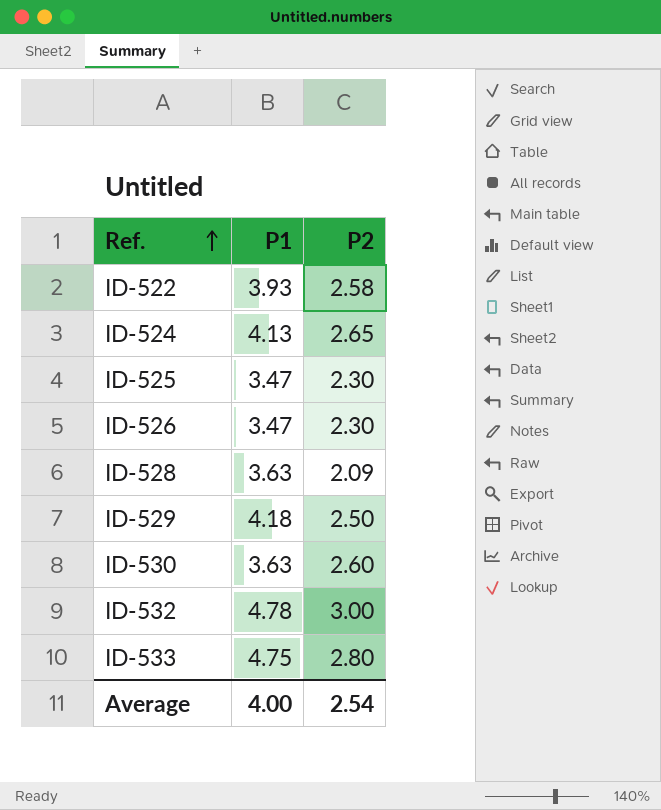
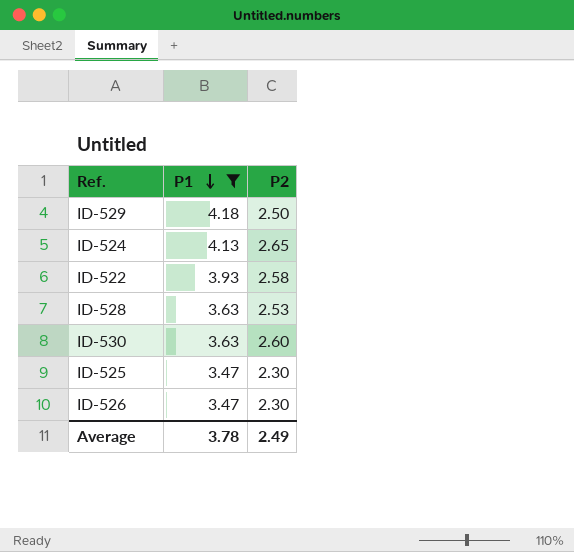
filter: none -> P1 <= 4.18
row order: Ref. ascending -> P1 descending
ID-528 | P2: 2.09 -> 2.53
Average | P1: 4.00 -> 3.78
Average | P2: 2.54 -> 2.49

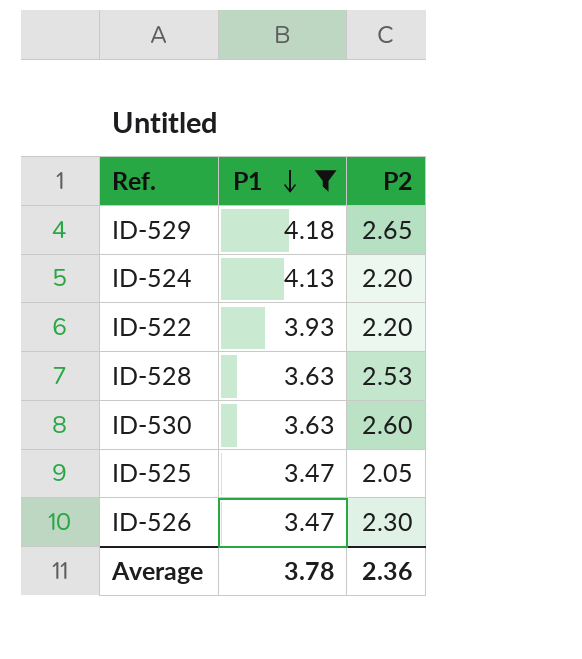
ID-529 | P2: 2.50 -> 2.65
ID-524 | P2: 2.65 -> 2.20
ID-522 | P2: 2.58 -> 2.20
ID-525 | P2: 2.30 -> 2.05
Average | P2: 2.49 -> 2.36

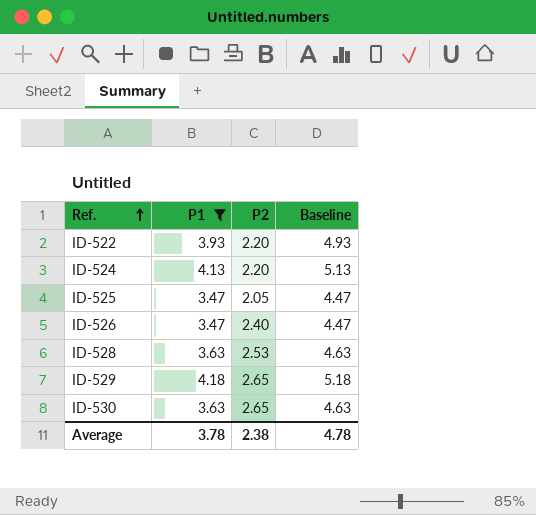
row order: P1 descending -> Ref. ascending
column Baseline | formula: none -> [P1] + 1
ID-526 | P2: 2.30 -> 2.40
ID-530 | P2: 2.60 -> 2.65
Average | P2: 2.36 -> 2.38

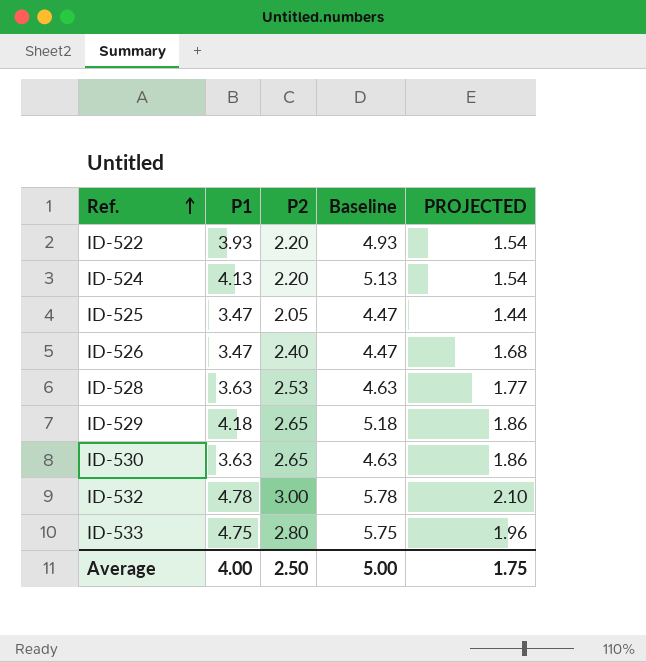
filter: P1 <= 4.18 -> none
column PROJECTED | formula: none -> [P2] * 0.7
Average | P1: 3.78 -> 4.00
Average | P2: 2.38 -> 2.50
Average | Baseline: 4.78 -> 5.00

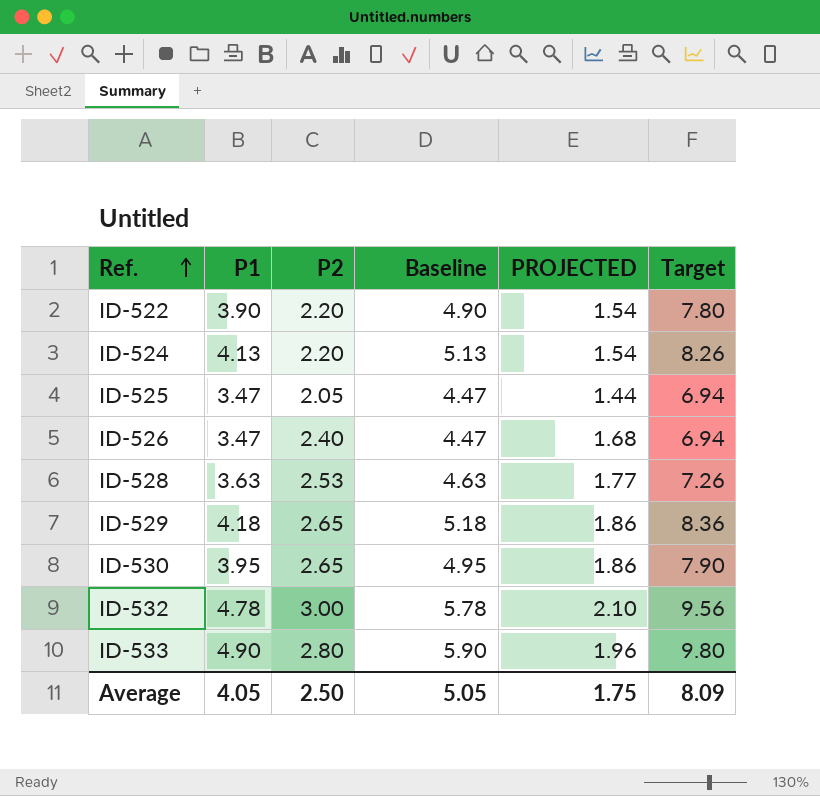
column Target | formula: none -> [P1] * 2
ID-522 | P1: 3.93 -> 3.90
ID-522 | Baseline: 4.93 -> 4.90
ID-530 | P1: 3.63 -> 3.95
ID-530 | Baseline: 4.63 -> 4.95
ID-533 | P1: 4.75 -> 4.90
ID-533 | Baseline: 5.75 -> 5.90
Average | P1: 4.00 -> 4.05
Average | Baseline: 5.00 -> 5.05

